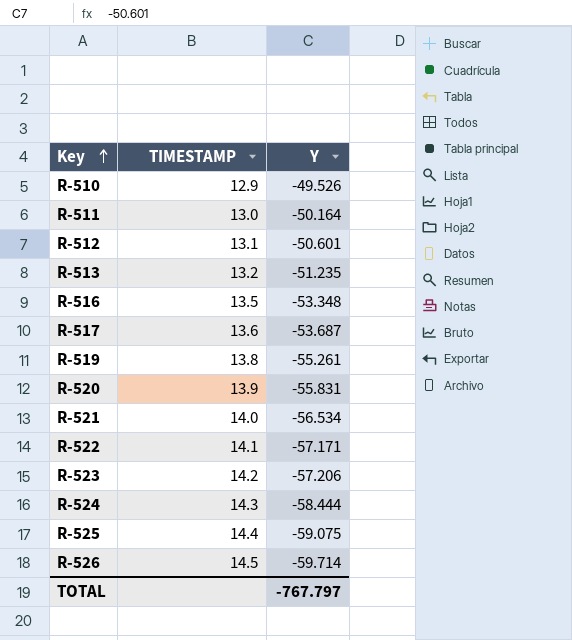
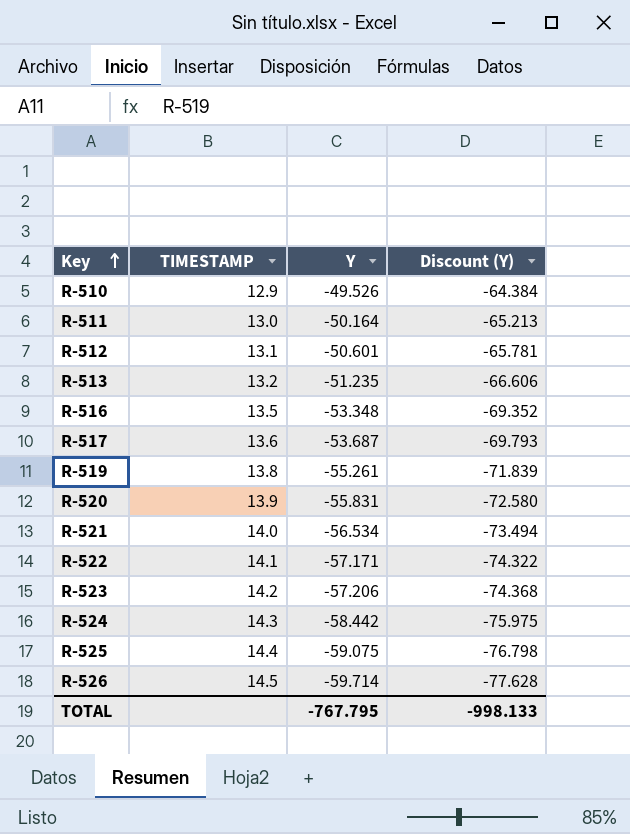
column Discount (Y) | formula: none -> [Y] * 1.3
R-524 | Y: -58.444 -> -58.442
TOTAL | Y: -767.797 -> -767.795

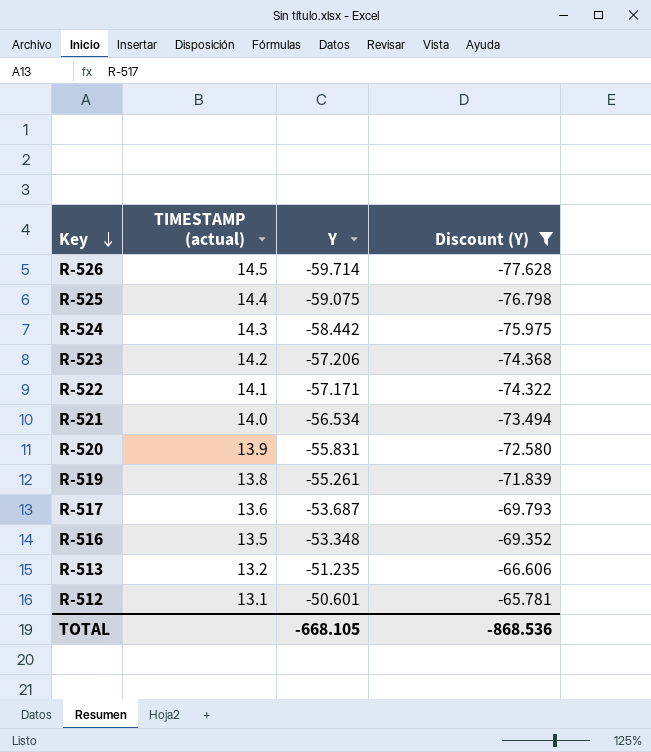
filter: none -> Discount (Y) <= -65.781
row order: Key ascending -> Key descending
column name: TIMESTAMP -> TIMESTAMP (actual)
TOTAL | Y: -767.795 -> -668.105
TOTAL | Discount (Y): -998.133 -> -868.536

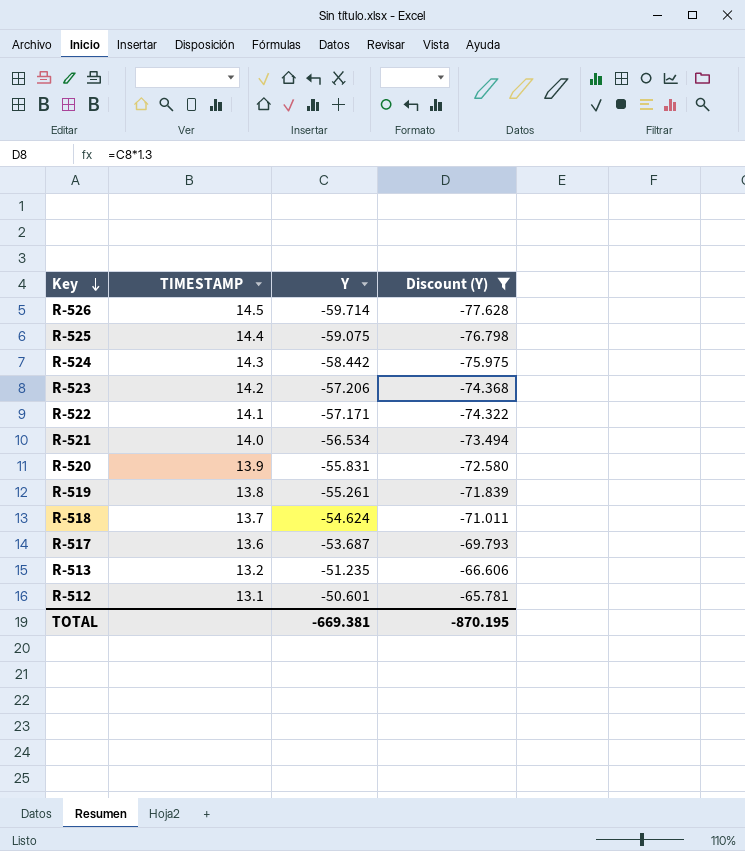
column name: TIMESTAMP (actual) -> TIMESTAMP
row R-516: 13.5 | -53.348 | -69.352 -> none
row R-518: none -> 13.7 | -54.624 | -71.011
TOTAL | Y: -668.105 -> -669.381
TOTAL | Discount (Y): -868.536 -> -870.195

